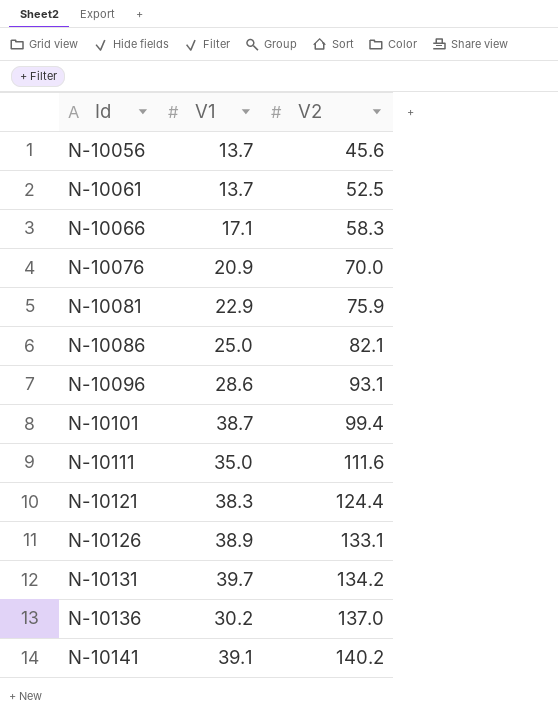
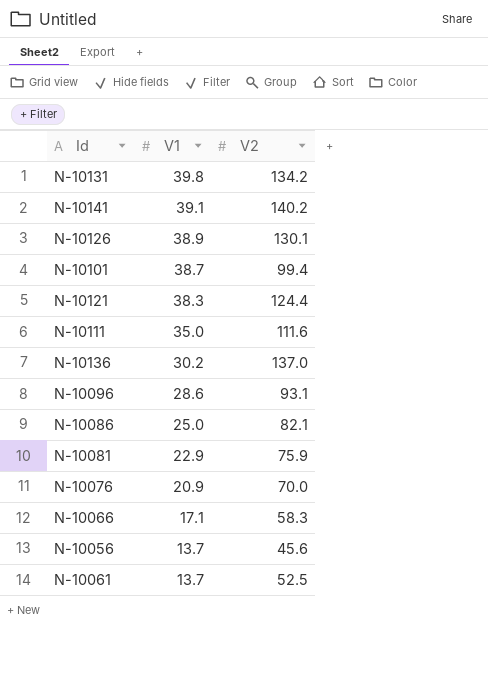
row order: Id ascending -> V1 descending
N-10131 | V1: 39.7 -> 39.8
N-10126 | V2: 133.1 -> 130.1

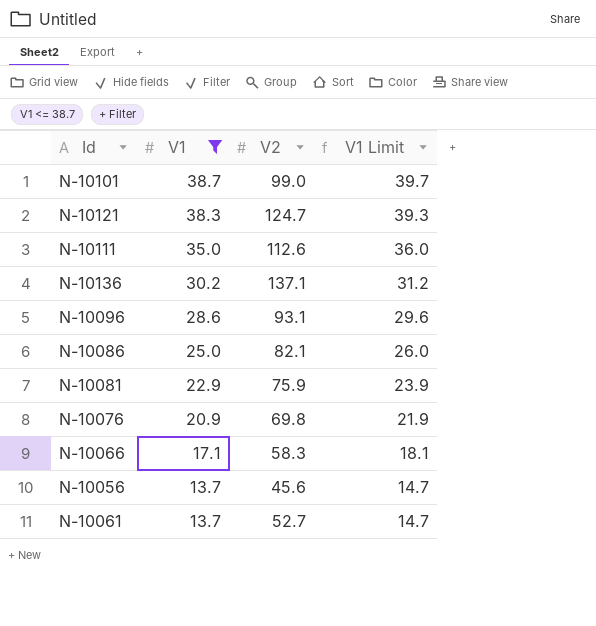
filter: none -> V1 <= 38.7
column V1 Limit | formula: none -> [V1] + 1
N-10101 | V2: 99.4 -> 99.0
N-10121 | V2: 124.4 -> 124.7
N-10111 | V2: 111.6 -> 112.6
N-10136 | V2: 137.0 -> 137.1
N-10076 | V2: 70.0 -> 69.8
N-10061 | V2: 52.5 -> 52.7

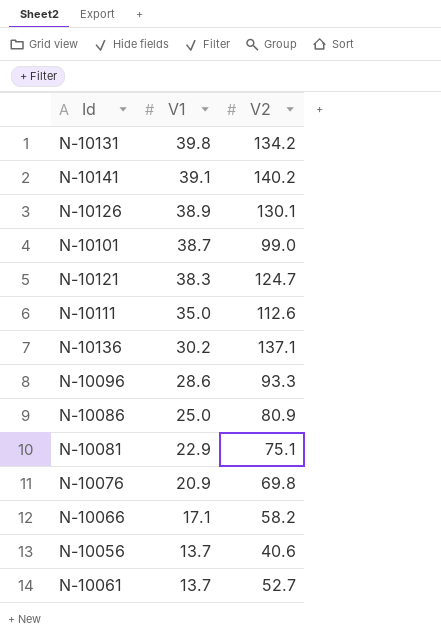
filter: V1 <= 38.7 -> none
column V1 Limit | formula: [V1] + 1 -> none
N-10096 | V2: 93.1 -> 93.3
N-10086 | V2: 82.1 -> 80.9
N-10081 | V2: 75.9 -> 75.1
N-10066 | V2: 58.3 -> 58.2
N-10056 | V2: 45.6 -> 40.6

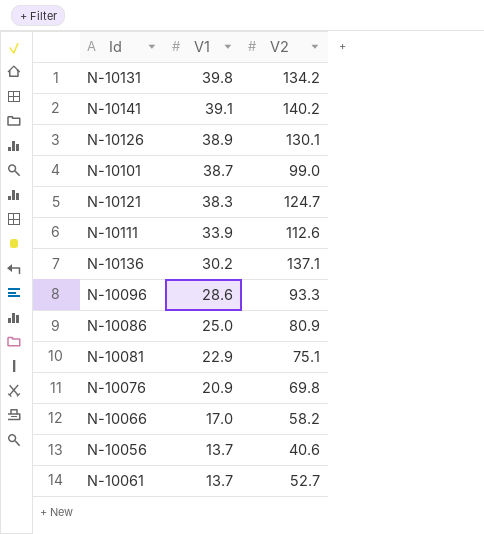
N-10111 | V1: 35.0 -> 33.9
N-10066 | V1: 17.1 -> 17.0

